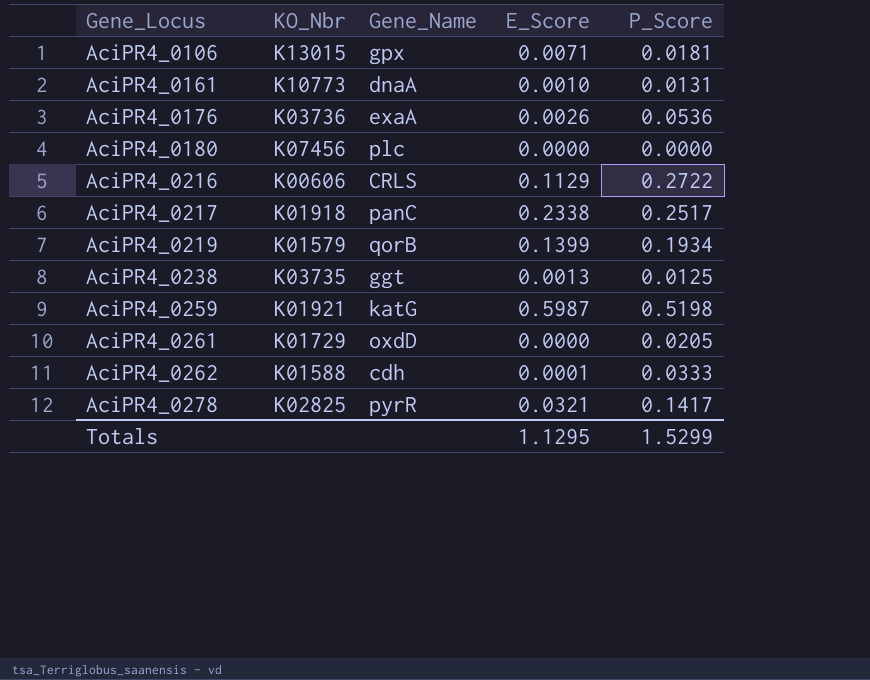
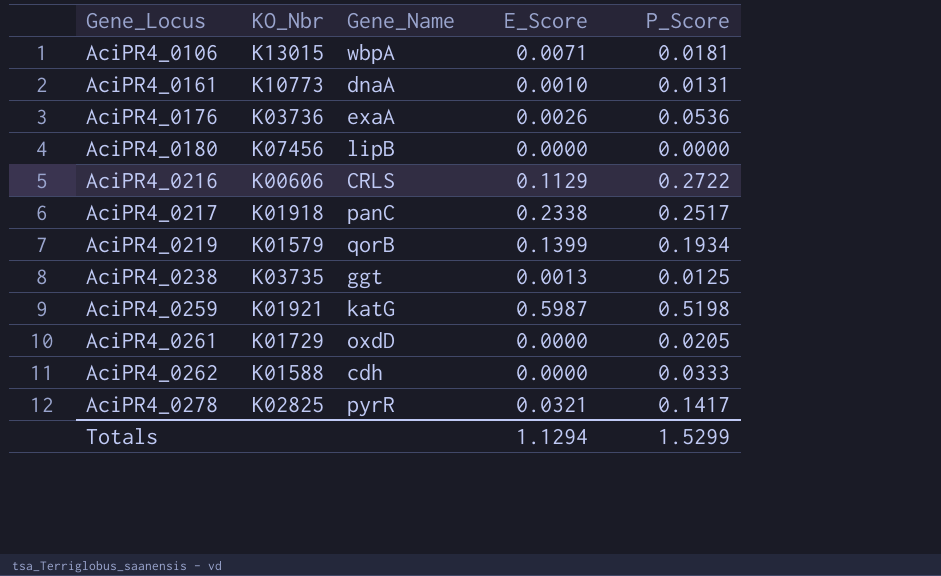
AciPR4_0106 | Gene_Name: gpx -> wbpA
AciPR4_0180 | Gene_Name: plc -> lipB
AciPR4_0262 | E_Score: 0.0001 -> 0.0000
Totals | E_Score: 1.1295 -> 1.1294

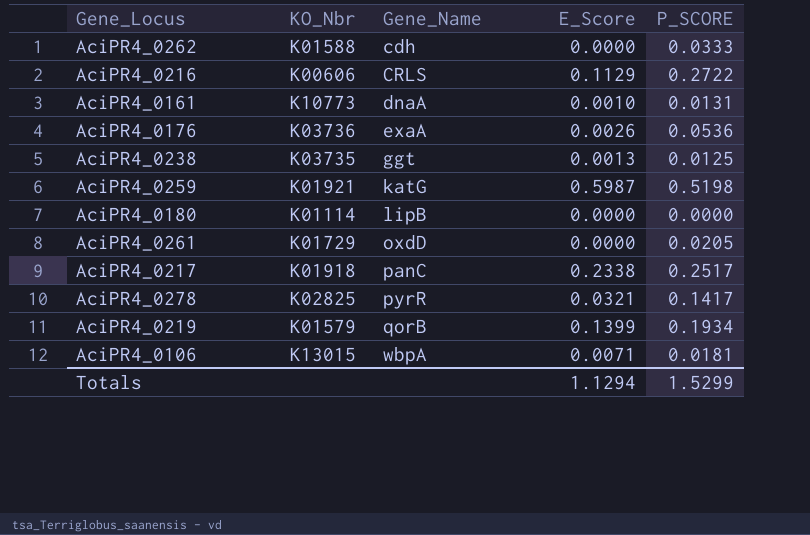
row order: Gene_Locus ascending -> Gene_Name ascending
column name: P_Score -> P_SCORE
AciPR4_0180 | KO_Nbr: K07456 -> K01114

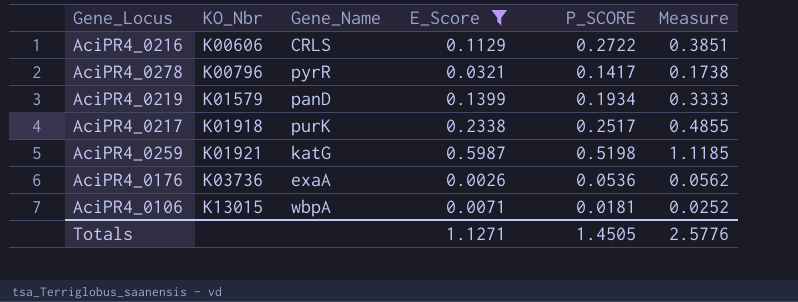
filter: none -> E_Score >= 0.0026
row order: Gene_Name ascending -> KO_Nbr ascending
column Measure | formula: none -> [E_Score] + [P_SCORE]
AciPR4_0278 | KO_Nbr: K02825 -> K00796
AciPR4_0219 | Gene_Name: qorB -> panD
AciPR4_0217 | Gene_Name: panC -> purK
Totals | E_Score: 1.1294 -> 1.1271
Totals | P_SCORE: 1.5299 -> 1.4505

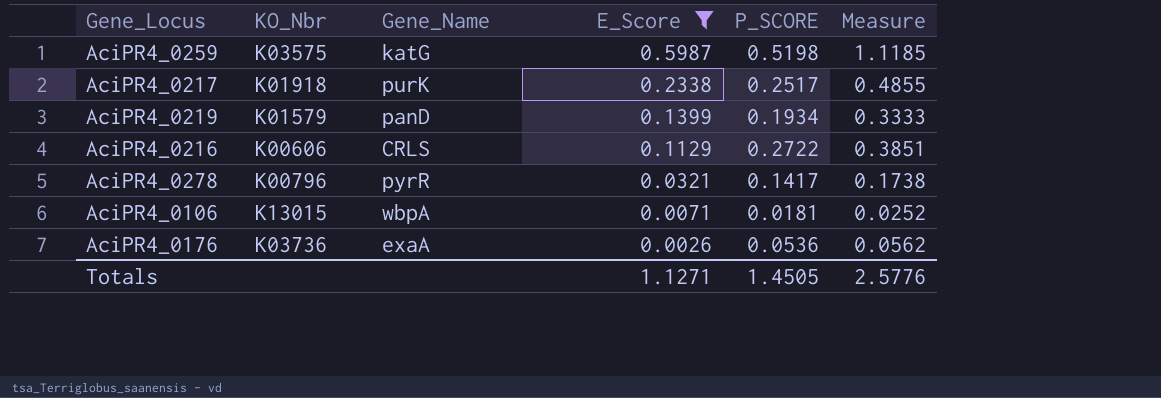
row order: KO_Nbr ascending -> E_Score descending
AciPR4_0259 | KO_Nbr: K01921 -> K03575

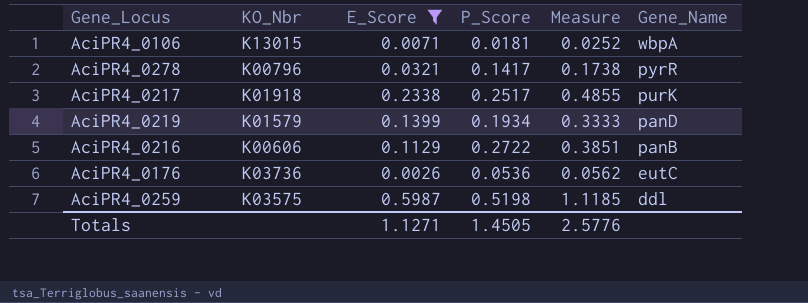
row order: E_Score descending -> Gene_Name descending
column name: P_SCORE -> P_Score
column Gene_Name | position: 3 -> 6
AciPR4_0216 | Gene_Name: CRLS -> panB
AciPR4_0176 | Gene_Name: exaA -> eutC
AciPR4_0259 | Gene_Name: katG -> ddl

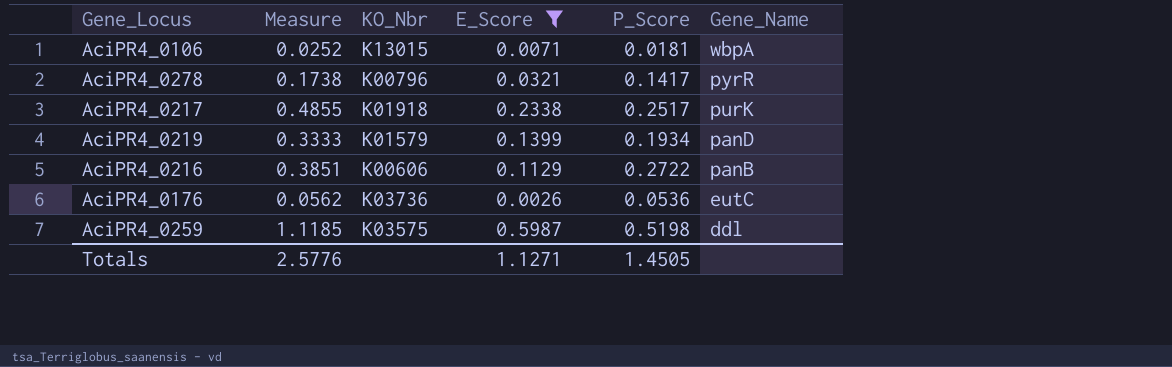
column Measure | position: 5 -> 2

